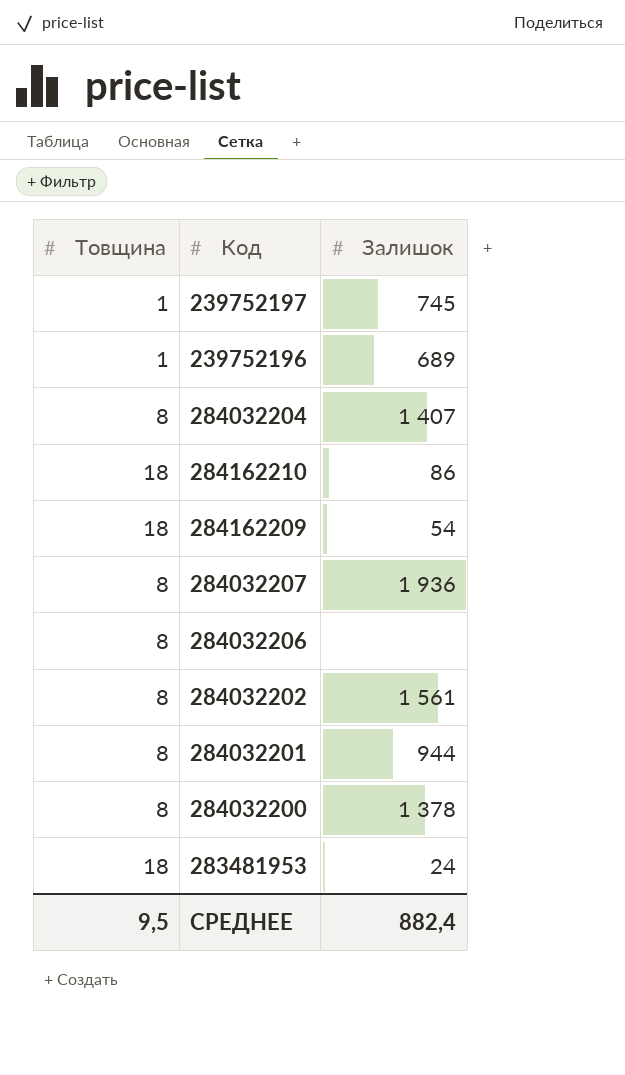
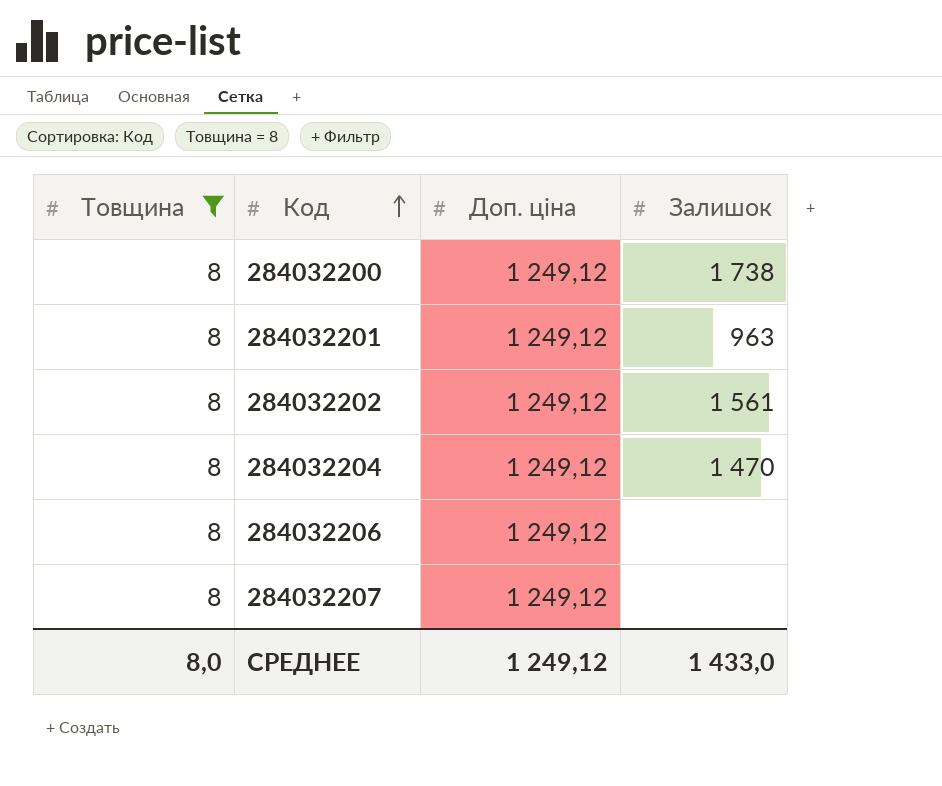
filter: none -> Товщина = 8
row order: none -> Код ascending
column Доп. ціна | position: none -> 3
284032200 | Залишок: 1 378 -> 1 738
284032201 | Залишок: 944 -> 963
284032204 | Залишок: 1 407 -> 1 470
284032207 | Залишок: 1 936 -> none
СРЕДНЕЕ | Товщина: 9,5 -> 8,0
СРЕДНЕЕ | Залишок: 882,4 -> 1 433,0

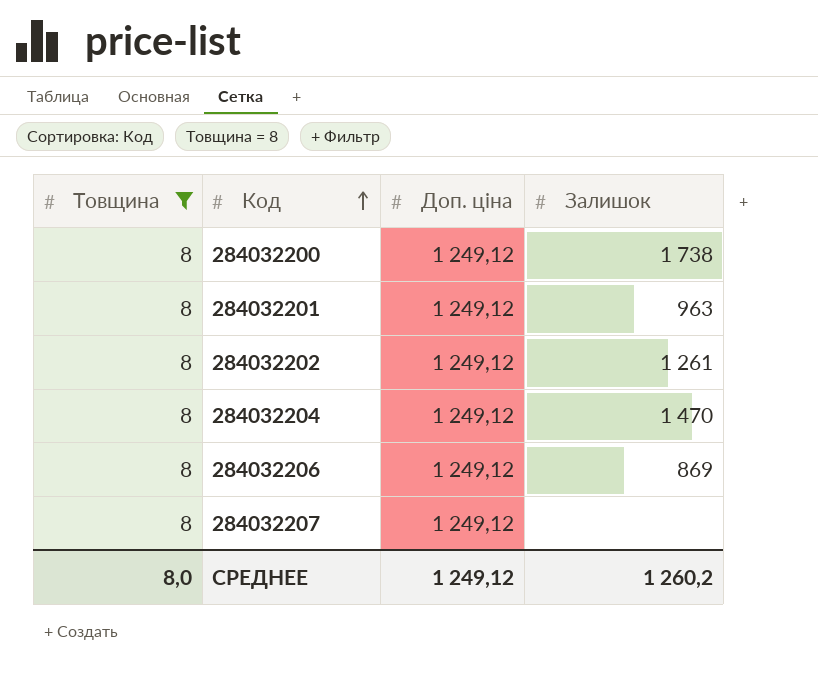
284032202 | Залишок: 1 561 -> 1 261
284032206 | Залишок: none -> 869
СРЕДНЕЕ | Залишок: 1 433,0 -> 1 260,2

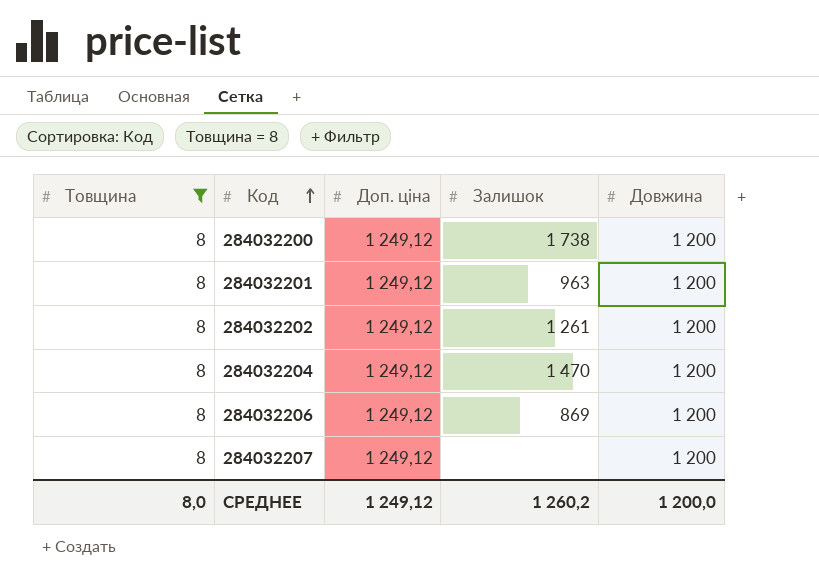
column Довжина | position: none -> 5

